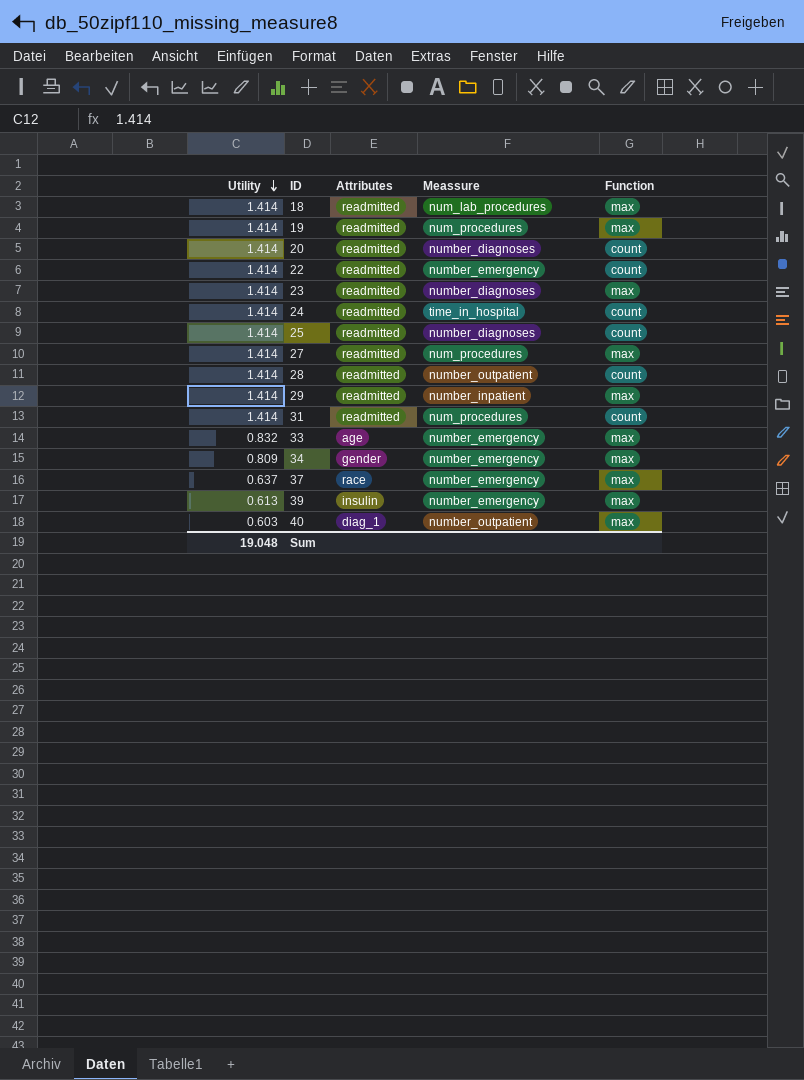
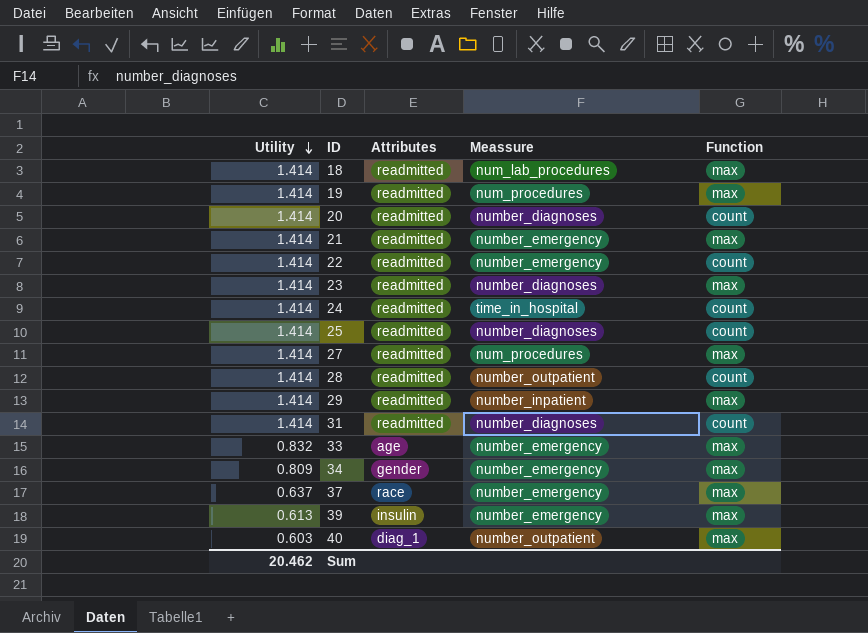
row 21: none -> 1.414 | readmitted | number_emergency | max
31 | Meassure: num_procedures -> number_diagnoses
Sum | Utility: 19.048 -> 20.462

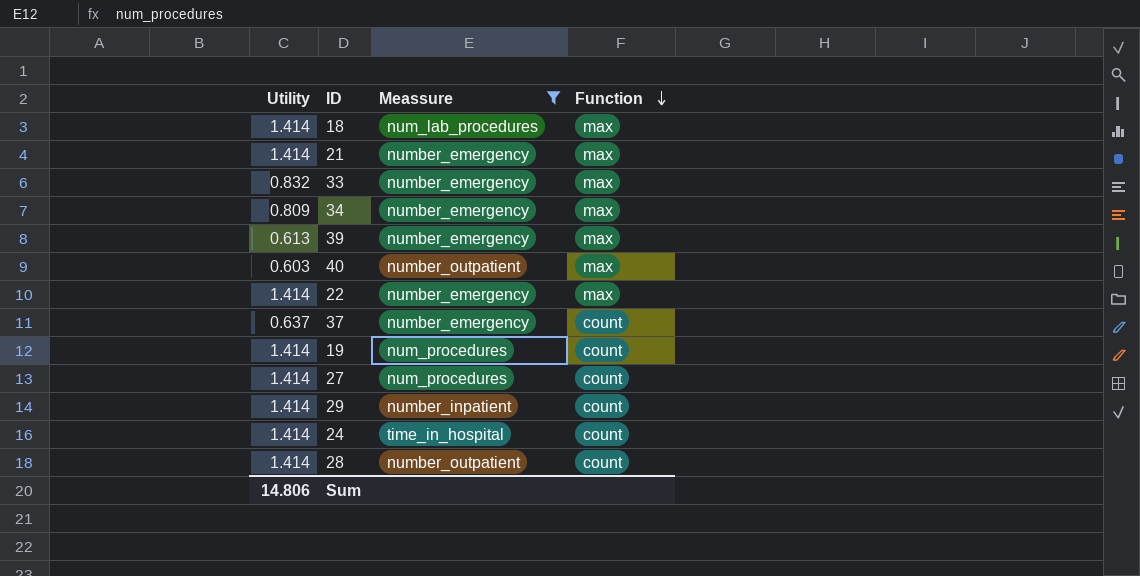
filter: none -> Meassure != number_diagnoses
row order: Utility descending -> Function descending
column Attributes | position: 3 -> none
22 | Function: count -> max
37 | Function: max -> count
19 | Function: max -> count
27 | Function: max -> count
29 | Function: max -> count
Sum | Utility: 20.462 -> 14.806

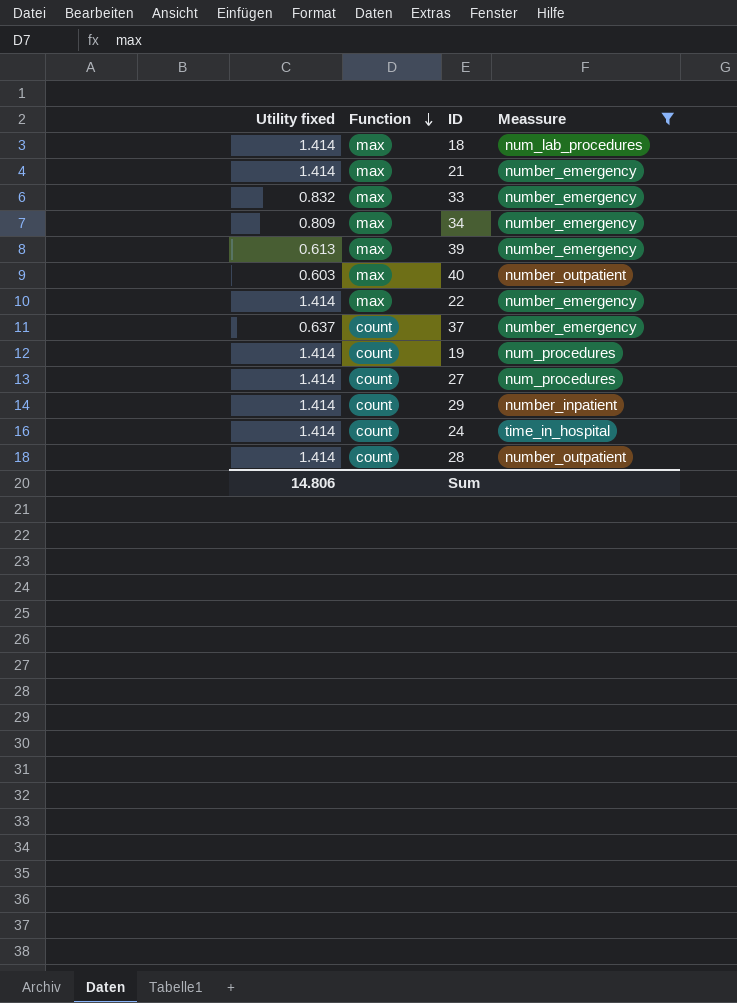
column name: Utility -> Utility fixed
column Function | position: 4 -> 2

